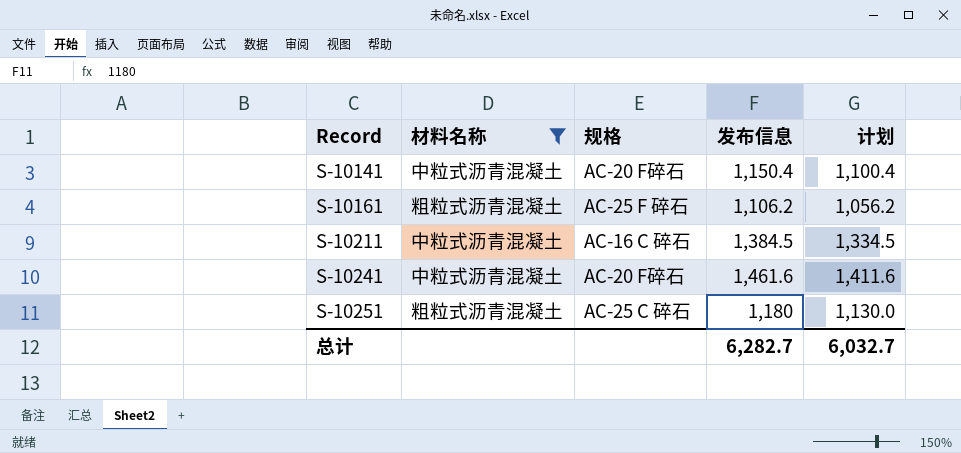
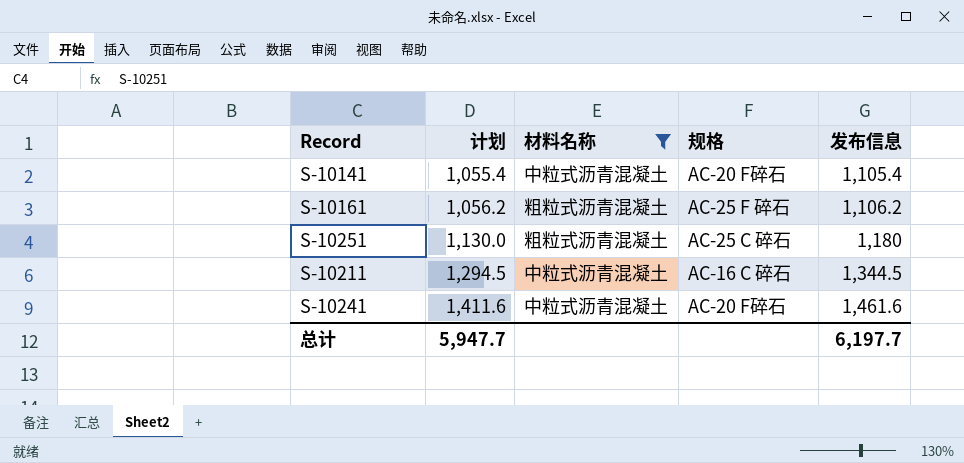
row order: Record ascending -> 计划 ascending
column 计划 | position: 5 -> 2
S-10141 | 计划: 1,100.4 -> 1,055.4
S-10141 | 发布信息: 1,150.4 -> 1,105.4
S-10211 | 计划: 1,334.5 -> 1,294.5
S-10211 | 发布信息: 1,384.5 -> 1,344.5
总计 | 计划: 6,032.7 -> 5,947.7
总计 | 发布信息: 6,282.7 -> 6,197.7

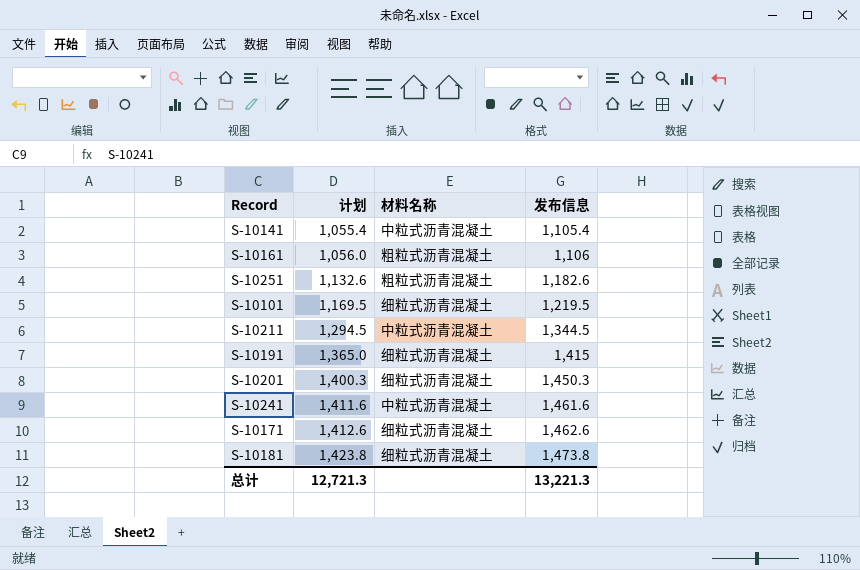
filter: 材料名称 != 细粒式沥青混凝土 -> none
column 规格 | position: 4 -> none
S-10161 | 计划: 1,056.2 -> 1,056.0
S-10161 | 发布信息: 1,106.2 -> 1,106
S-10251 | 计划: 1,130.0 -> 1,132.6
S-10251 | 发布信息: 1,180 -> 1,182.6
总计 | 计划: 5,947.7 -> 12,721.3
总计 | 发布信息: 6,197.7 -> 13,221.3

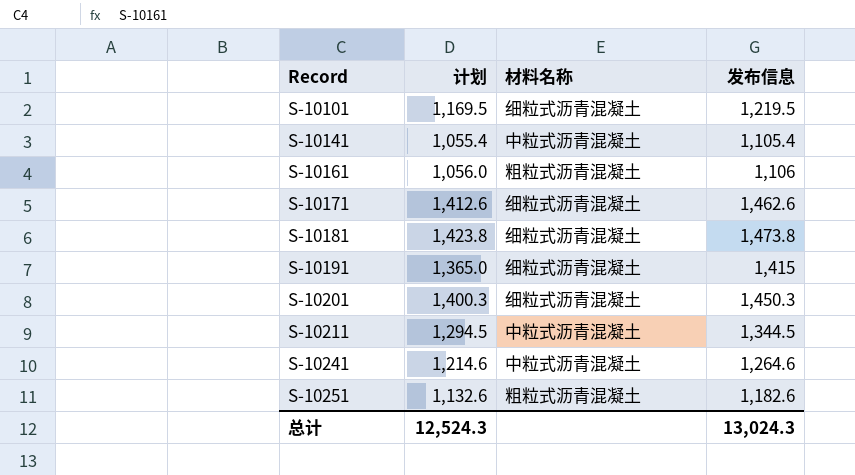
row order: 计划 ascending -> Record ascending
S-10241 | 计划: 1,411.6 -> 1,214.6
S-10241 | 发布信息: 1,461.6 -> 1,264.6
总计 | 计划: 12,721.3 -> 12,524.3
总计 | 发布信息: 13,221.3 -> 13,024.3

